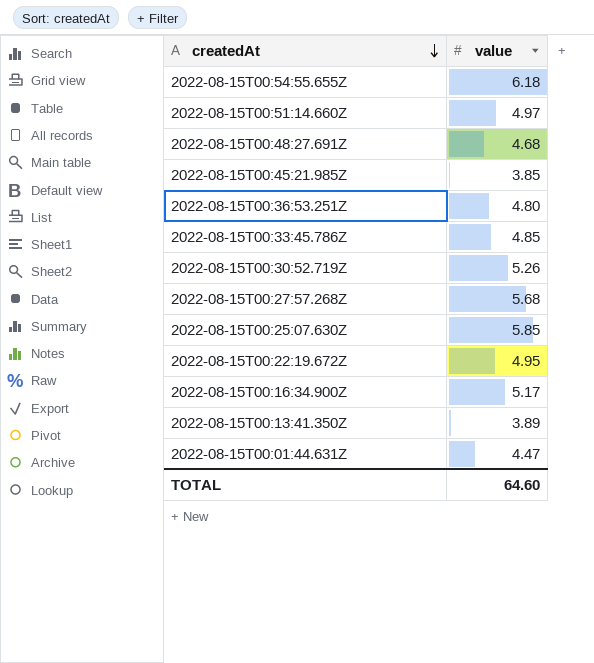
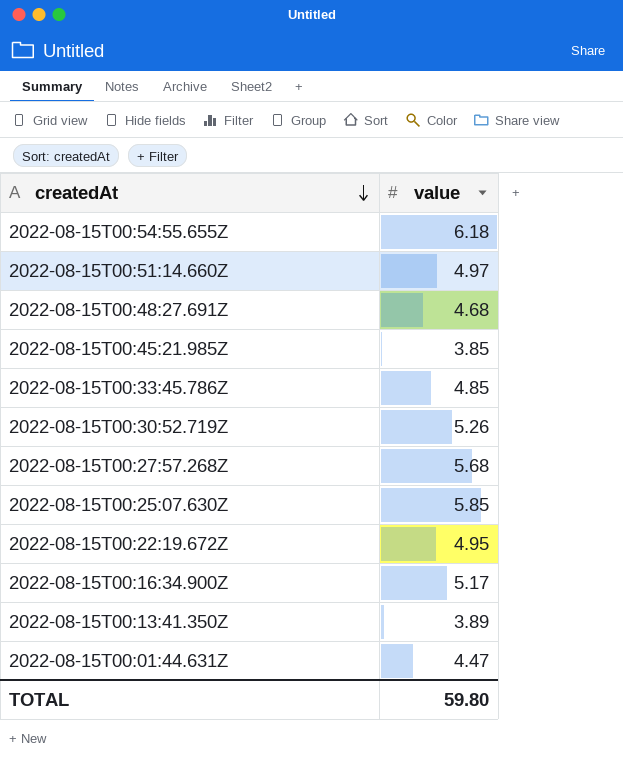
row 2022-08-15T00:36:53.251Z: 4.80 -> none
TOTAL | value: 64.60 -> 59.80

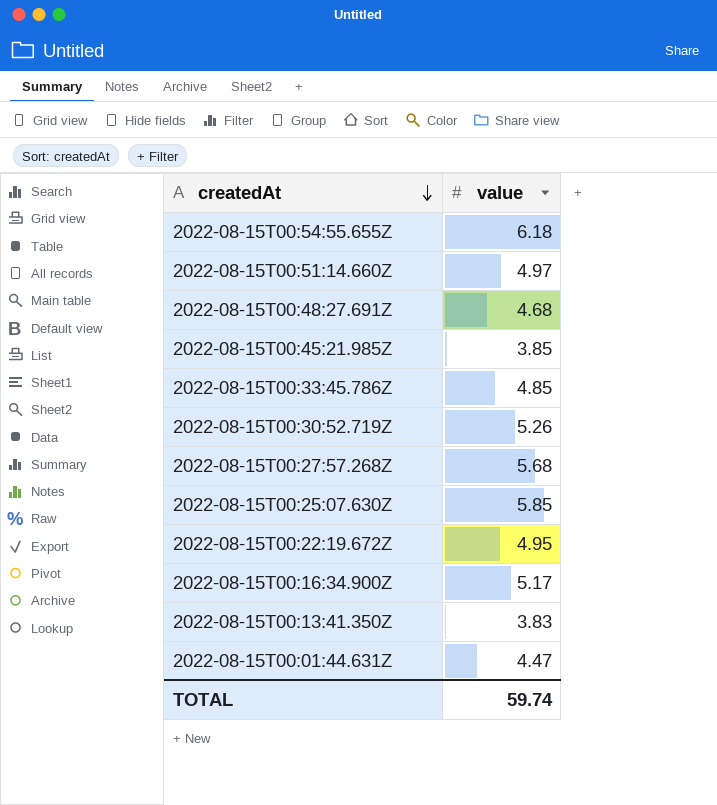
2022-08-15T00:13:41.350Z | value: 3.89 -> 3.83
TOTAL | value: 59.80 -> 59.74

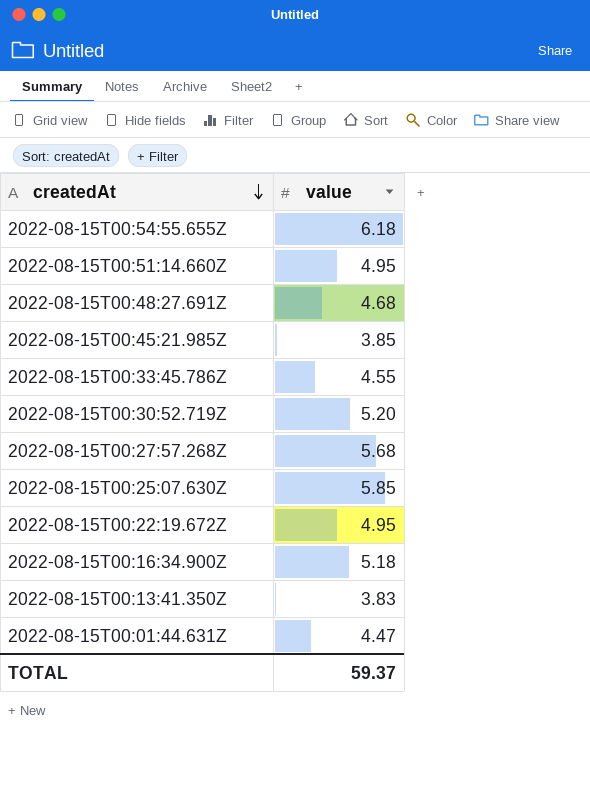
2022-08-15T00:51:14.660Z | value: 4.97 -> 4.95
2022-08-15T00:33:45.786Z | value: 4.85 -> 4.55
2022-08-15T00:30:52.719Z | value: 5.26 -> 5.20
2022-08-15T00:16:34.900Z | value: 5.17 -> 5.18
TOTAL | value: 59.74 -> 59.37

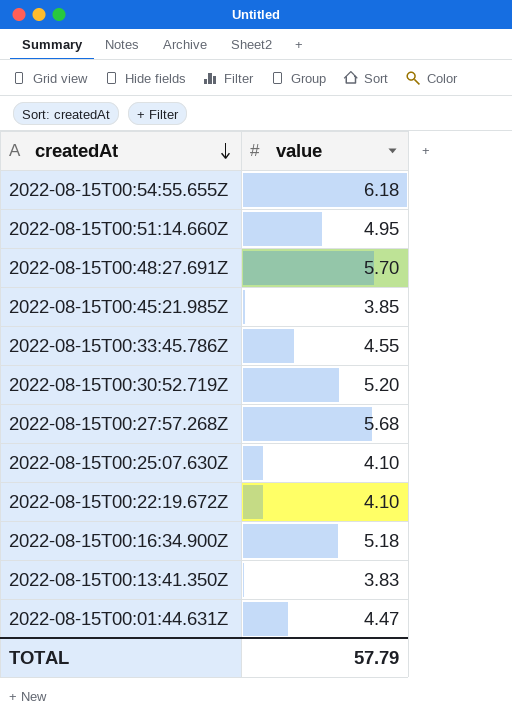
2022-08-15T00:48:27.691Z | value: 4.68 -> 5.70
2022-08-15T00:25:07.630Z | value: 5.85 -> 4.10
2022-08-15T00:22:19.672Z | value: 4.95 -> 4.10
TOTAL | value: 59.37 -> 57.79

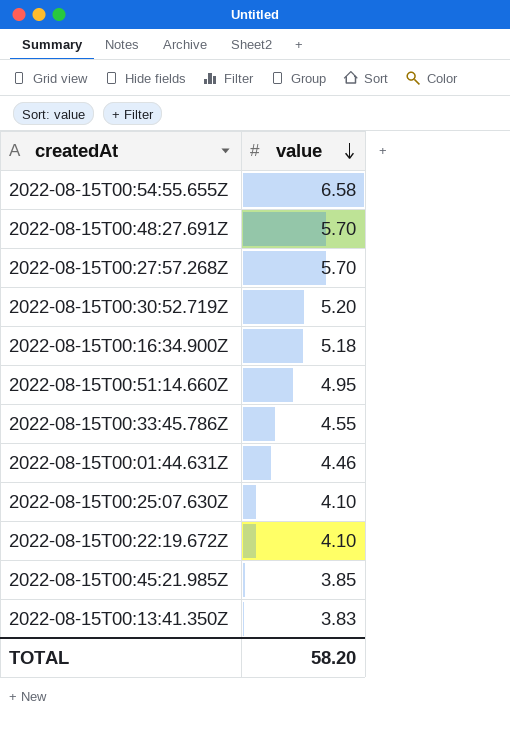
row order: createdAt descending -> value descending
2022-08-15T00:54:55.655Z | value: 6.18 -> 6.58
2022-08-15T00:27:57.268Z | value: 5.68 -> 5.70
2022-08-15T00:01:44.631Z | value: 4.47 -> 4.46
TOTAL | value: 57.79 -> 58.20

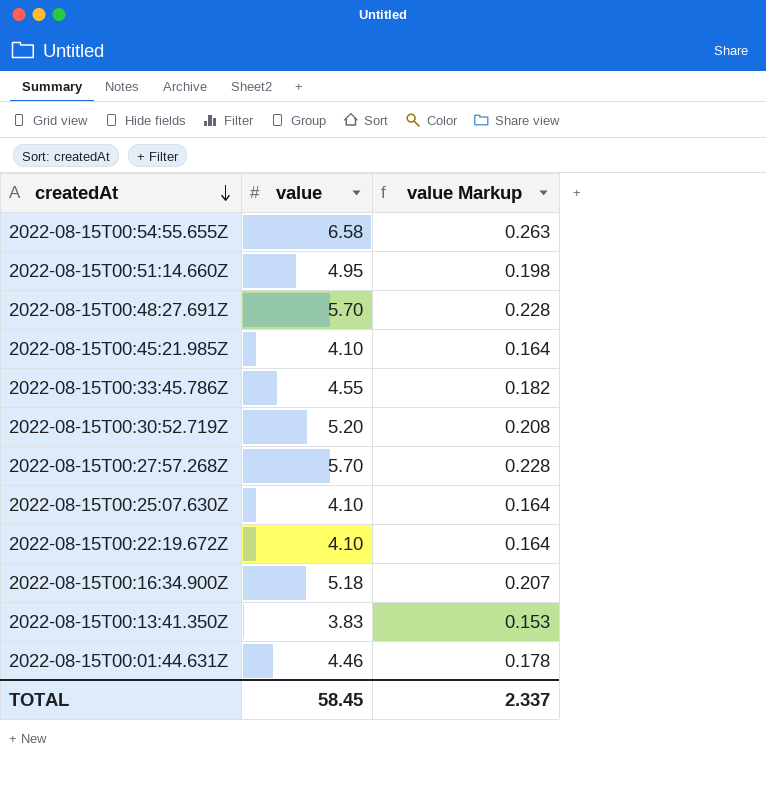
row order: value descending -> createdAt descending
column value Markup | formula: none -> [value] * 0.04
2022-08-15T00:45:21.985Z | value: 3.85 -> 4.10
TOTAL | value: 58.20 -> 58.45

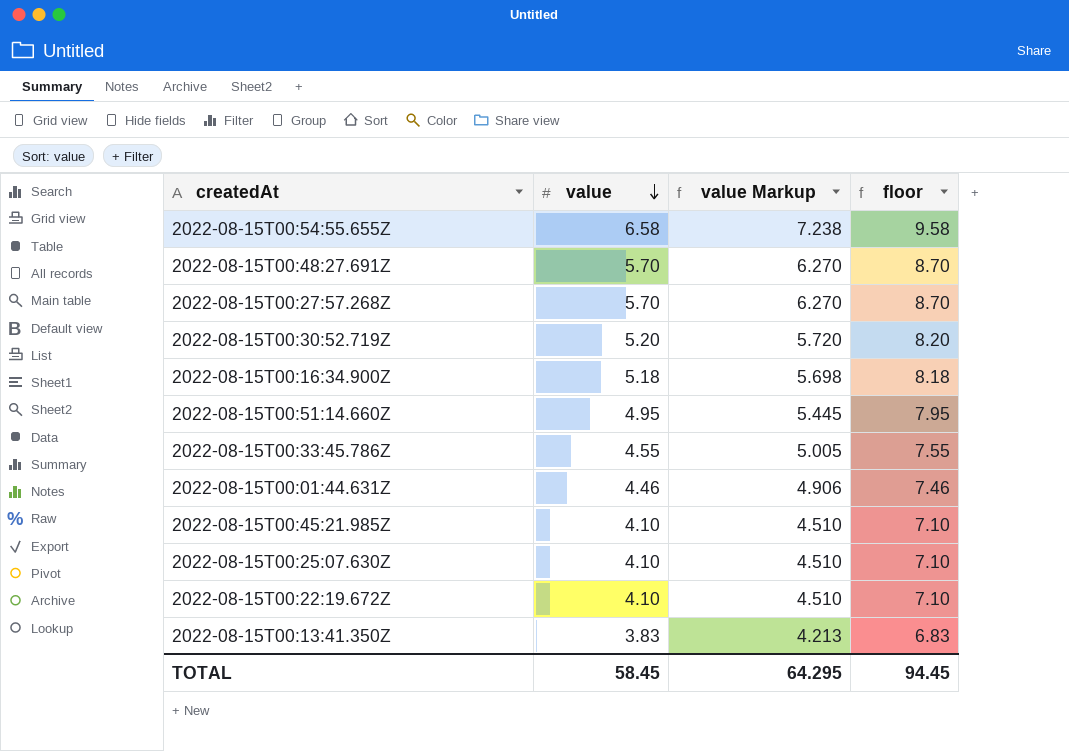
row order: createdAt descending -> value descending
column value Markup | formula: [value] * 0.04 -> [value] * 1.1
column floor | formula: none -> [value] + 3
TOTAL | value Markup: 2.337 -> 64.295

